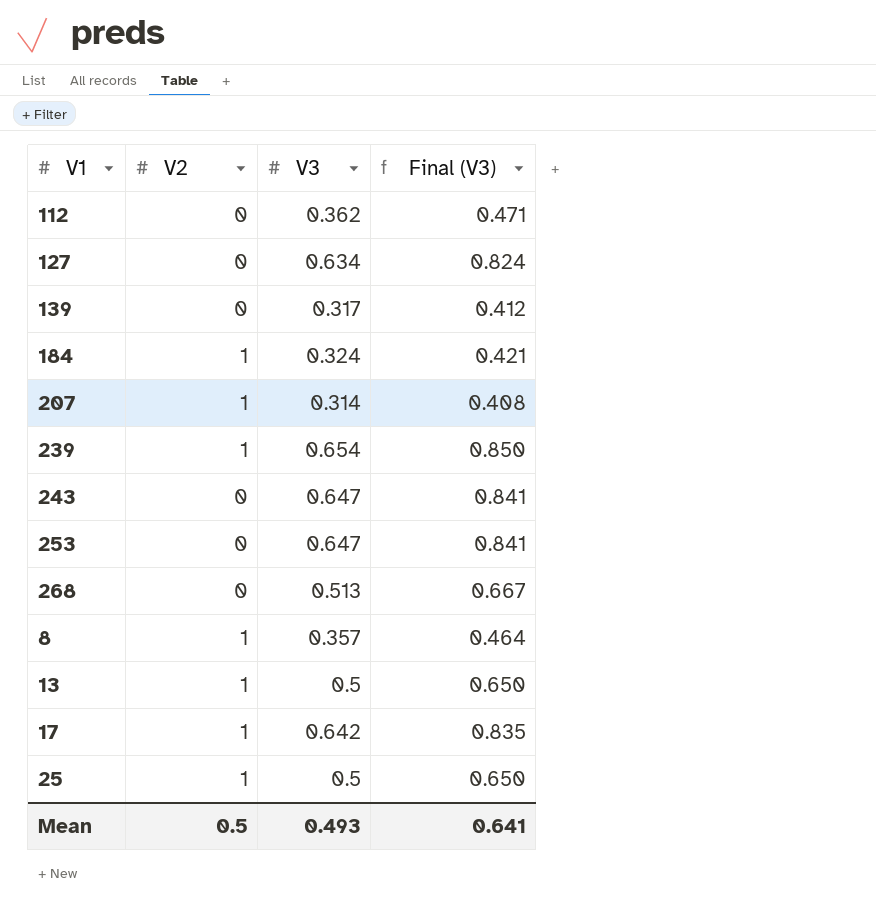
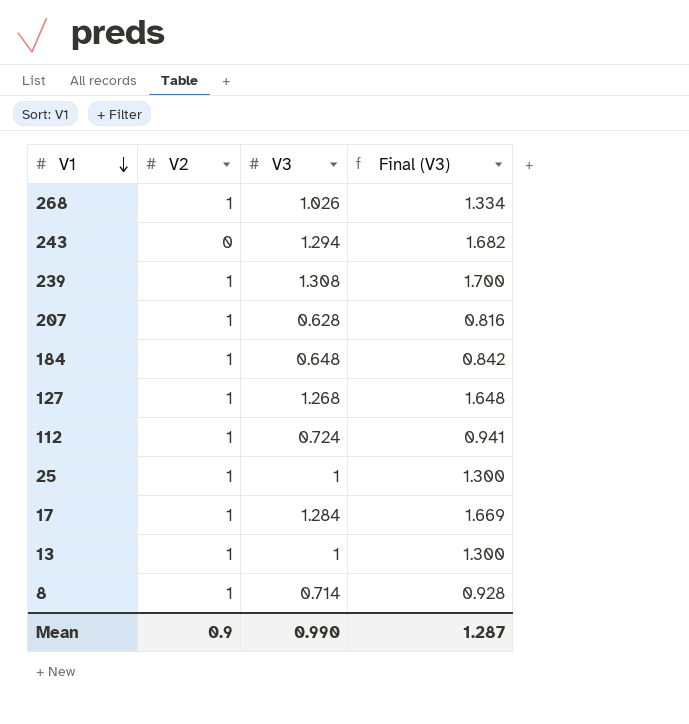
row order: none -> V1 descending
row 139: 0 | 0.317 | 0.412 -> none
row 253: 0 | 0.647 | 0.841 -> none
268 | V2: 0 -> 1
268 | V3: 0.513 -> 1.026
268 | Final (V3): 0.667 -> 1.334
243 | V3: 0.647 -> 1.294
243 | Final (V3): 0.841 -> 1.682
239 | V3: 0.654 -> 1.308
239 | Final (V3): 0.850 -> 1.700
207 | V3: 0.314 -> 0.628
207 | Final (V3): 0.408 -> 0.816
184 | V3: 0.324 -> 0.648
184 | Final (V3): 0.421 -> 0.842
127 | V2: 0 -> 1
127 | V3: 0.634 -> 1.268
127 | Final (V3): 0.824 -> 1.648
112 | V2: 0 -> 1
112 | V3: 0.362 -> 0.724
112 | Final (V3): 0.471 -> 0.941
25 | V3: 0.5 -> 1
25 | Final (V3): 0.650 -> 1.300
17 | V3: 0.642 -> 1.284
17 | Final (V3): 0.835 -> 1.669
13 | V3: 0.5 -> 1
13 | Final (V3): 0.650 -> 1.300
8 | V3: 0.357 -> 0.714
8 | Final (V3): 0.464 -> 0.928
Mean | V2: 0.5 -> 0.9
Mean | V3: 0.493 -> 0.990
Mean | Final (V3): 0.641 -> 1.287

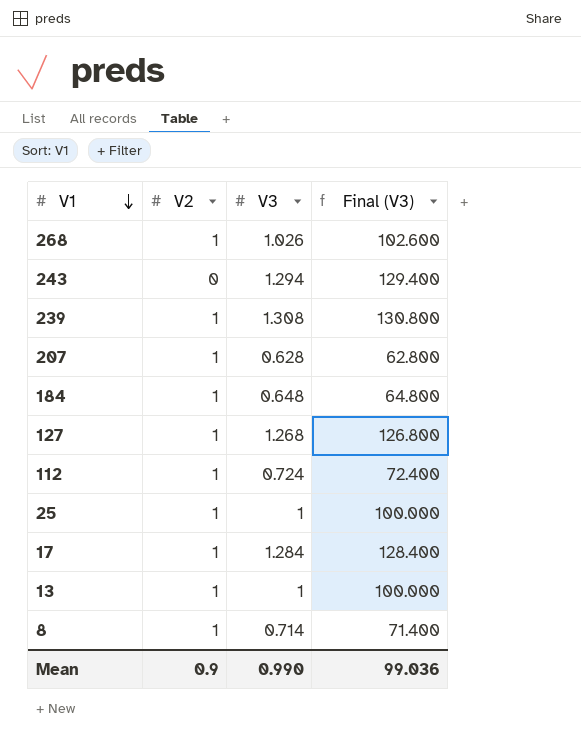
column Final (V3) | formula: [V3] * 1.3 -> [V3] * 100
Mean | Final (V3): 1.287 -> 99.036

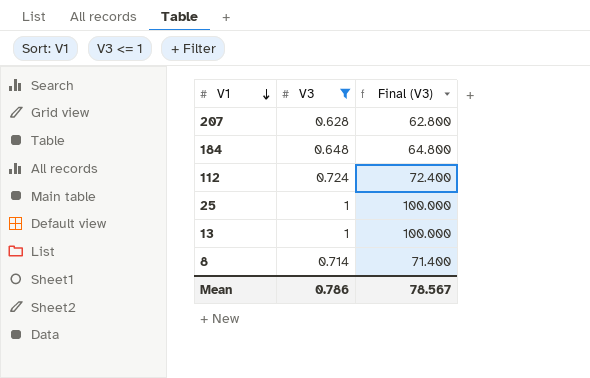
filter: none -> V3 <= 1
column V2 | position: 2 -> none
Mean | V3: 0.990 -> 0.786
Mean | Final (V3): 99.036 -> 78.567

